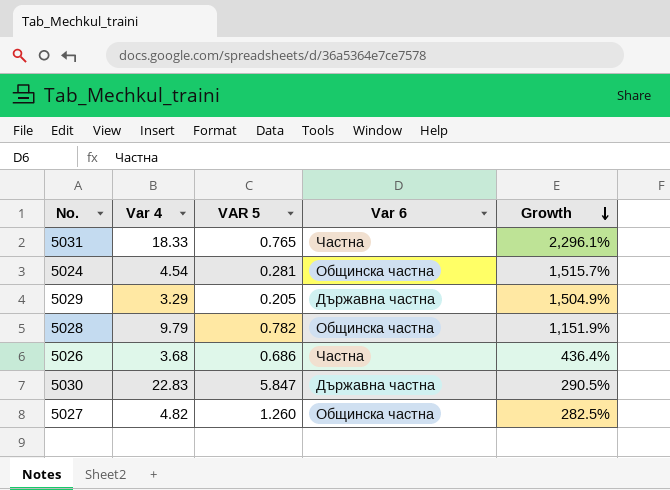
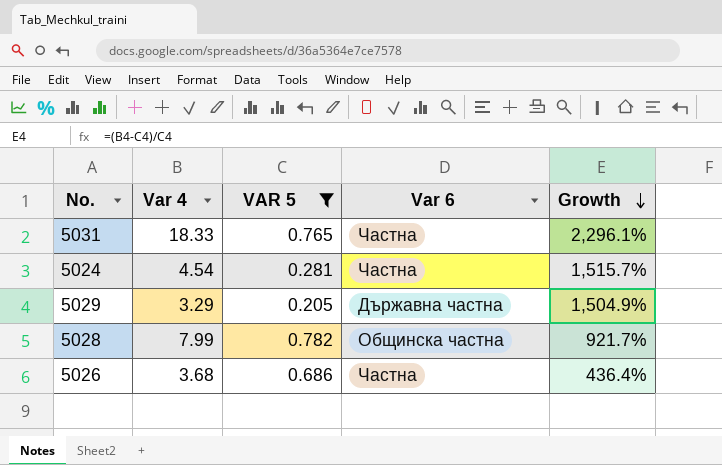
filter: none -> VAR 5 <= 0.782
5024 | Var 6: Общинска частна -> Частна
5028 | Var 4: 9.79 -> 7.99
5028 | Growth: 1,151.9% -> 921.7%

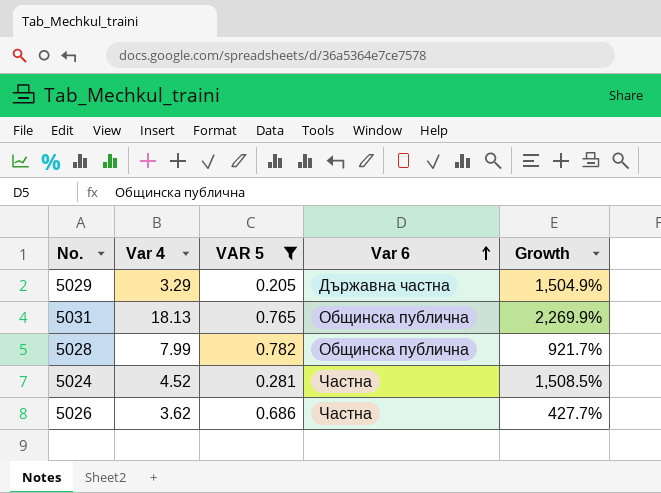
row order: Growth descending -> Var 6 ascending
5031 | Var 4: 18.33 -> 18.13
5031 | Var 6: Частна -> Общинска публична
5031 | Growth: 2,296.1% -> 2,269.9%
5028 | Var 6: Общинска частна -> Общинска публична
5024 | Var 4: 4.54 -> 4.52
5024 | Growth: 1,515.7% -> 1,508.5%
5026 | Var 4: 3.68 -> 3.62
5026 | Growth: 436.4% -> 427.7%

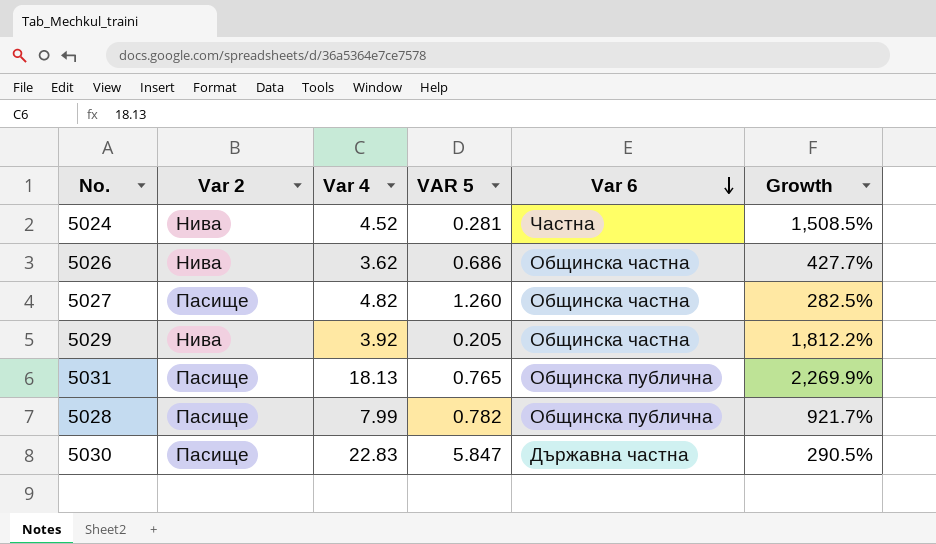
filter: VAR 5 <= 0.782 -> none
row order: Var 6 ascending -> Var 6 descending
column Var 2 | position: none -> 2
5026 | Var 6: Частна -> Общинска частна
5029 | Var 4: 3.29 -> 3.92
5029 | Var 6: Държавна частна -> Общинска частна
5029 | Growth: 1,504.9% -> 1,812.2%

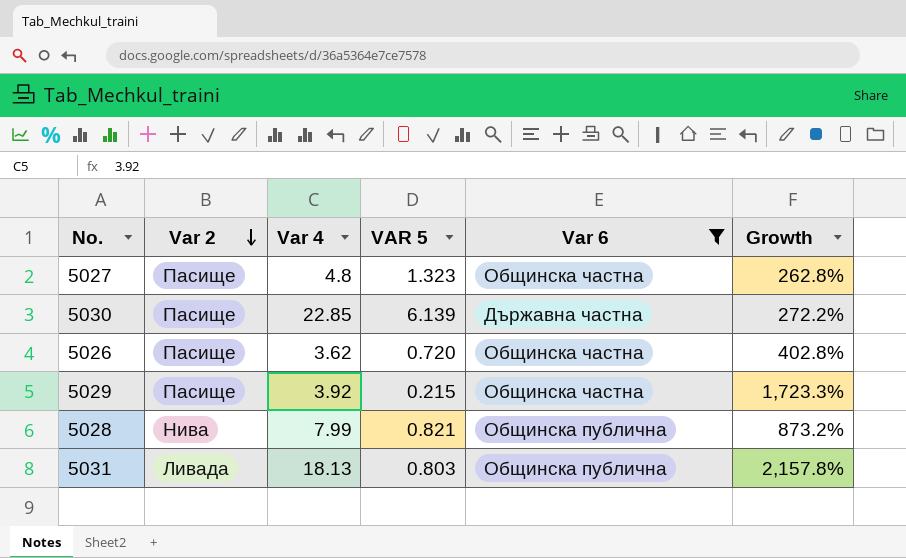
filter: none -> Var 6 != Частна
row order: Var 6 descending -> Var 2 descending
5027 | Var 4: 4.82 -> 4.8
5027 | VAR 5: 1.260 -> 1.323
5027 | Growth: 282.5% -> 262.8%
5030 | Var 4: 22.83 -> 22.85
5030 | VAR 5: 5.847 -> 6.139
5030 | Growth: 290.5% -> 272.2%
5026 | Var 2: Нива -> Пасище
5026 | VAR 5: 0.686 -> 0.720
5026 | Growth: 427.7% -> 402.8%
5029 | Var 2: Нива -> Пасище
5029 | VAR 5: 0.205 -> 0.215
5029 | Growth: 1,812.2% -> 1,723.3%
5028 | Var 2: Пасище -> Нива
5028 | VAR 5: 0.782 -> 0.821
5028 | Growth: 921.7% -> 873.2%
5031 | Var 2: Пасище -> Ливада
5031 | VAR 5: 0.765 -> 0.803
5031 | Growth: 2,269.9% -> 2,157.8%

